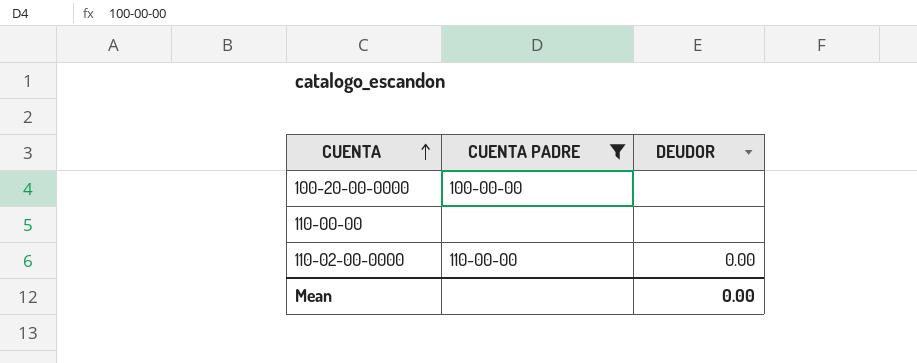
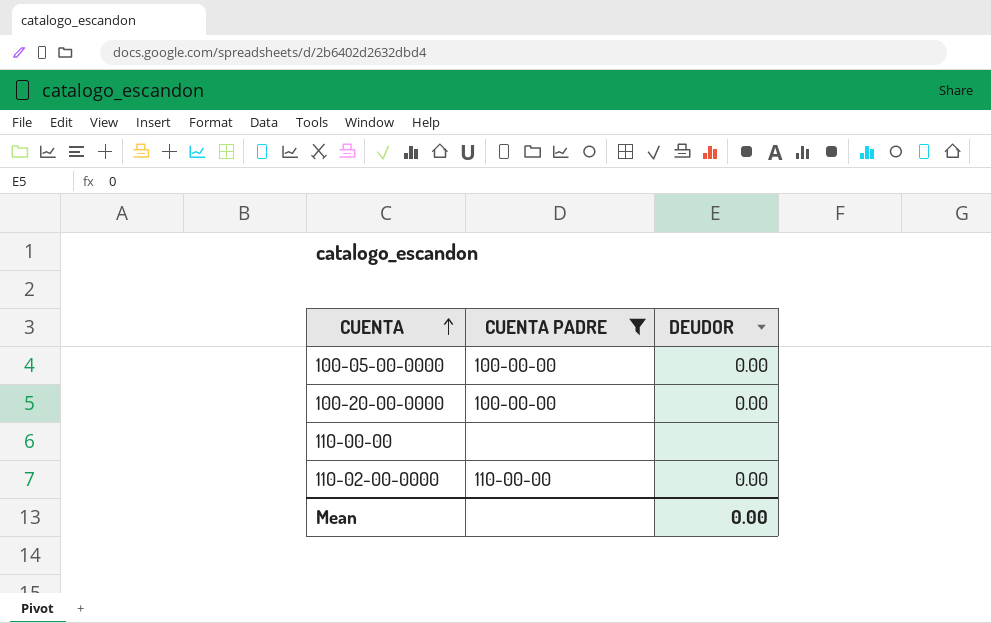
row 100-05-00-0000: none -> 100-00-00 | 0.00
100-20-00-0000 | DEUDOR: none -> 0.00

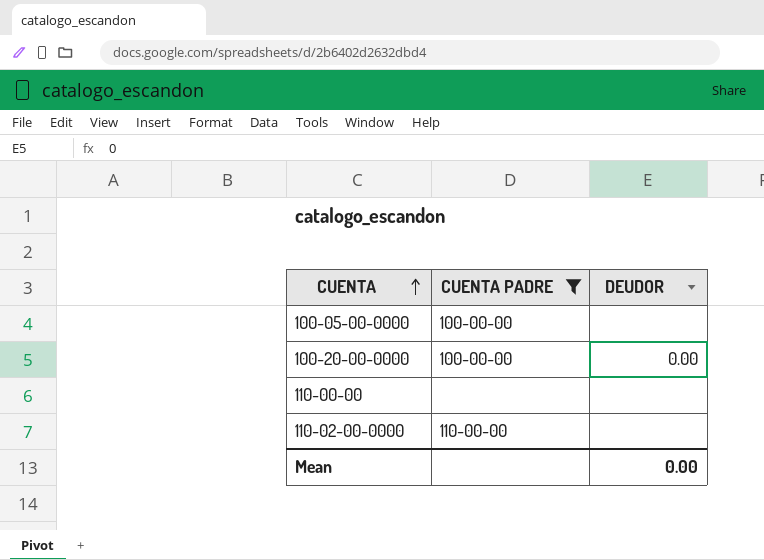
100-05-00-0000 | DEUDOR: 0.00 -> none
110-02-00-0000 | DEUDOR: 0.00 -> none

